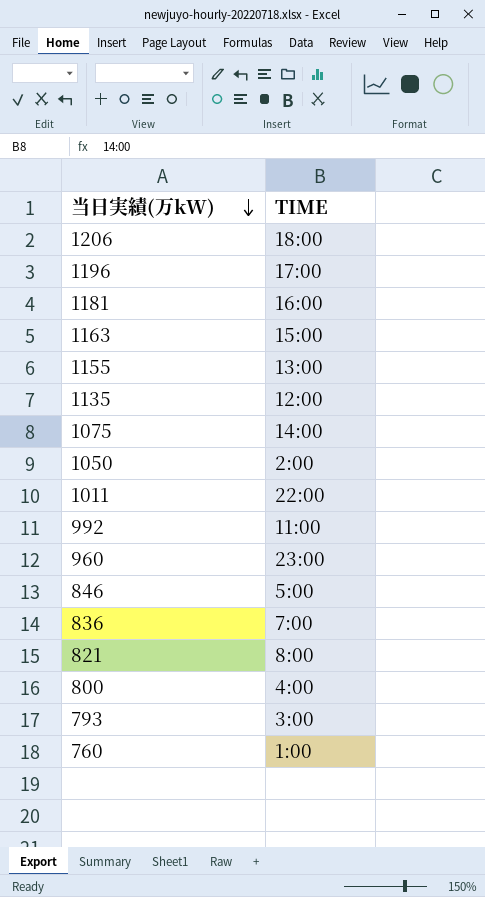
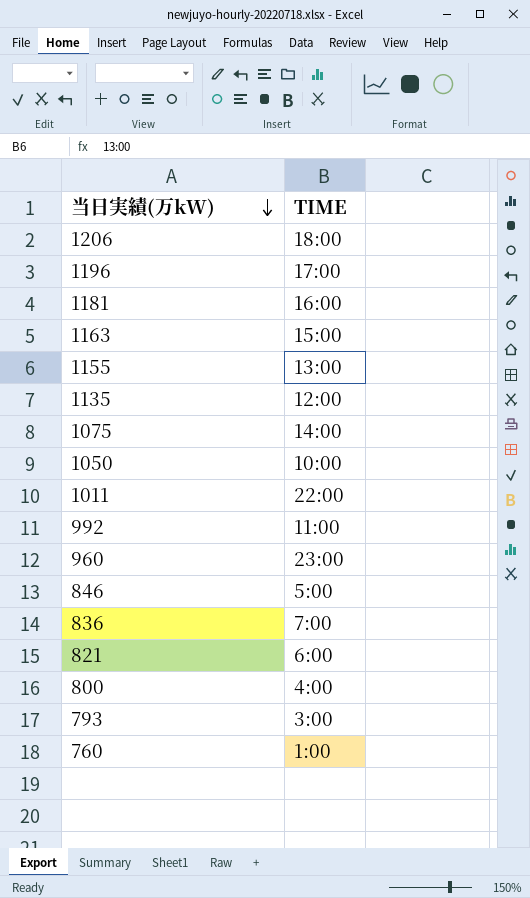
1050 | TIME: 2:00 -> 10:00
821 | TIME: 8:00 -> 6:00

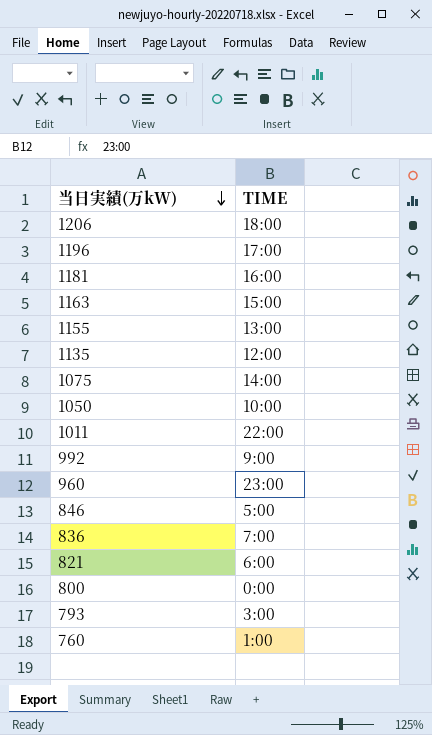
992 | TIME: 11:00 -> 9:00
800 | TIME: 4:00 -> 0:00

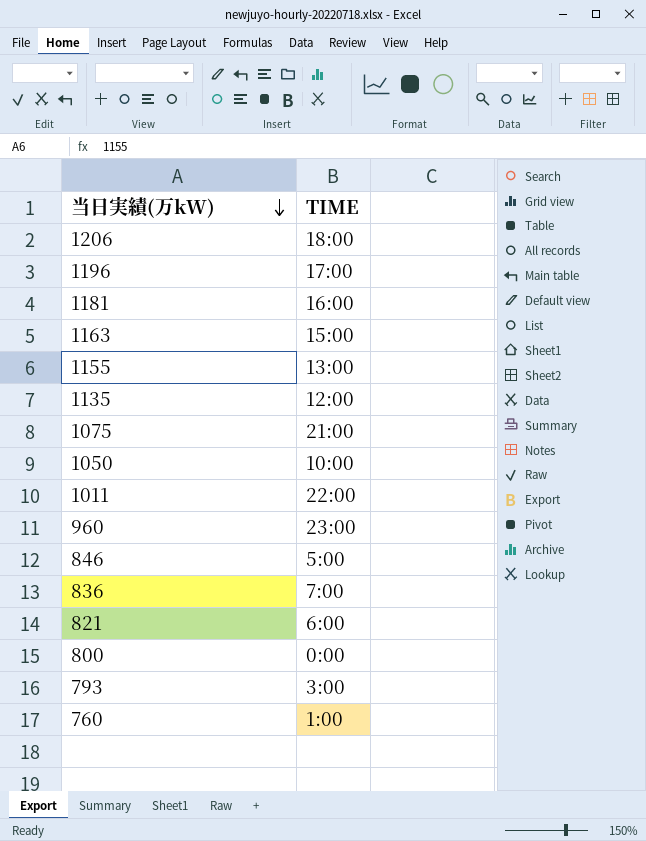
row 992: 9:00 -> none
1075 | TIME: 14:00 -> 21:00

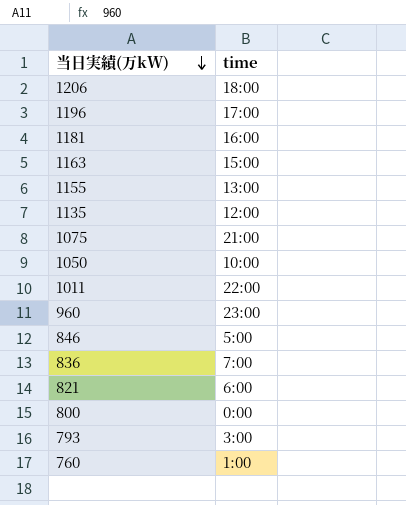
column name: TIME -> time

